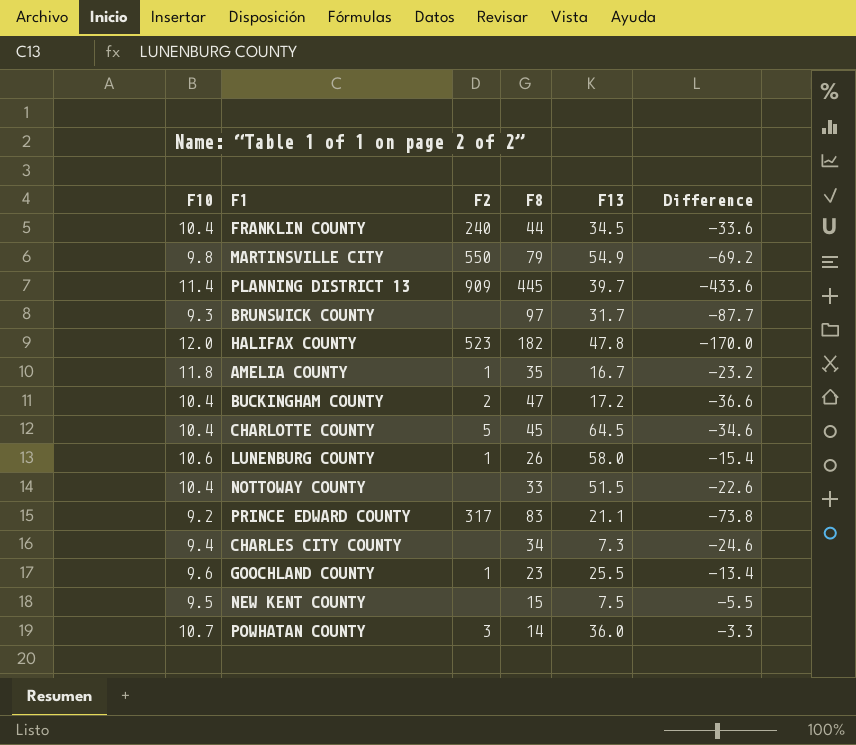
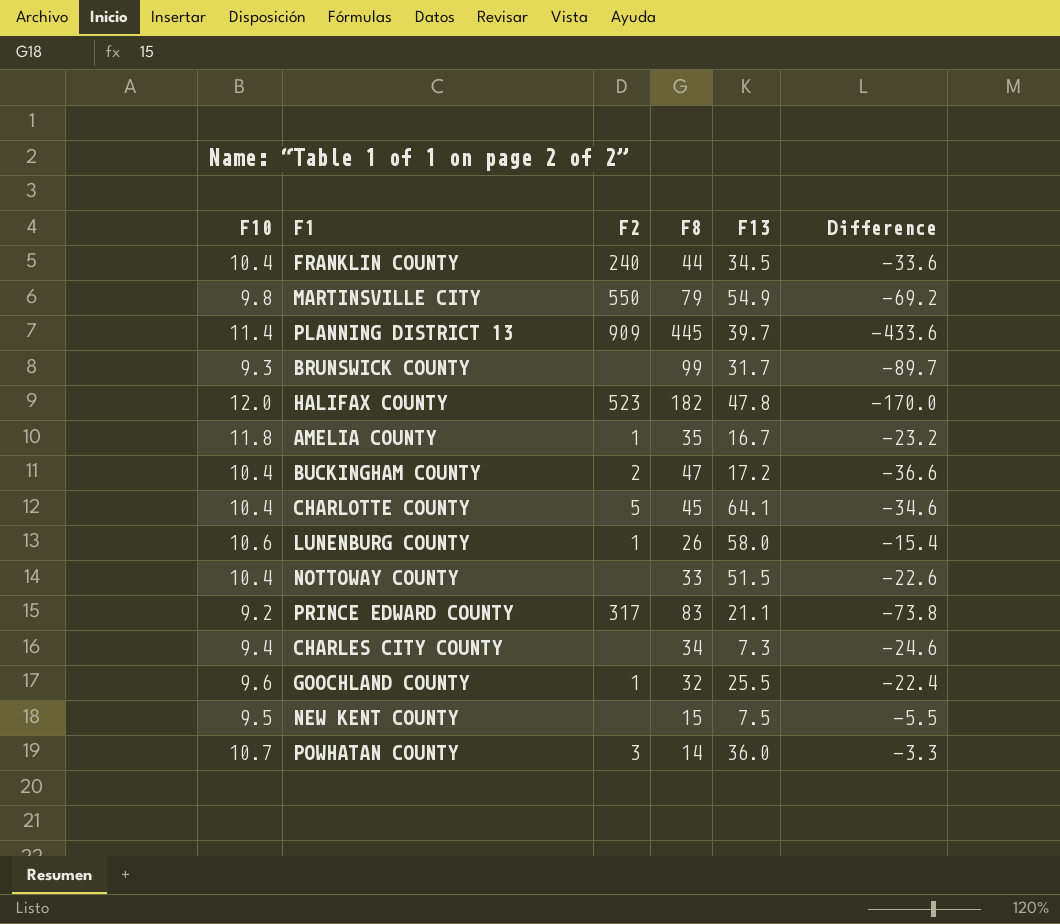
BRUNSWICK COUNTY | F8: 97 -> 99
BRUNSWICK COUNTY | Difference: -87.7 -> -89.7
CHARLOTTE COUNTY | F13: 64.5 -> 64.1
GOOCHLAND COUNTY | F8: 23 -> 32
GOOCHLAND COUNTY | Difference: -13.4 -> -22.4

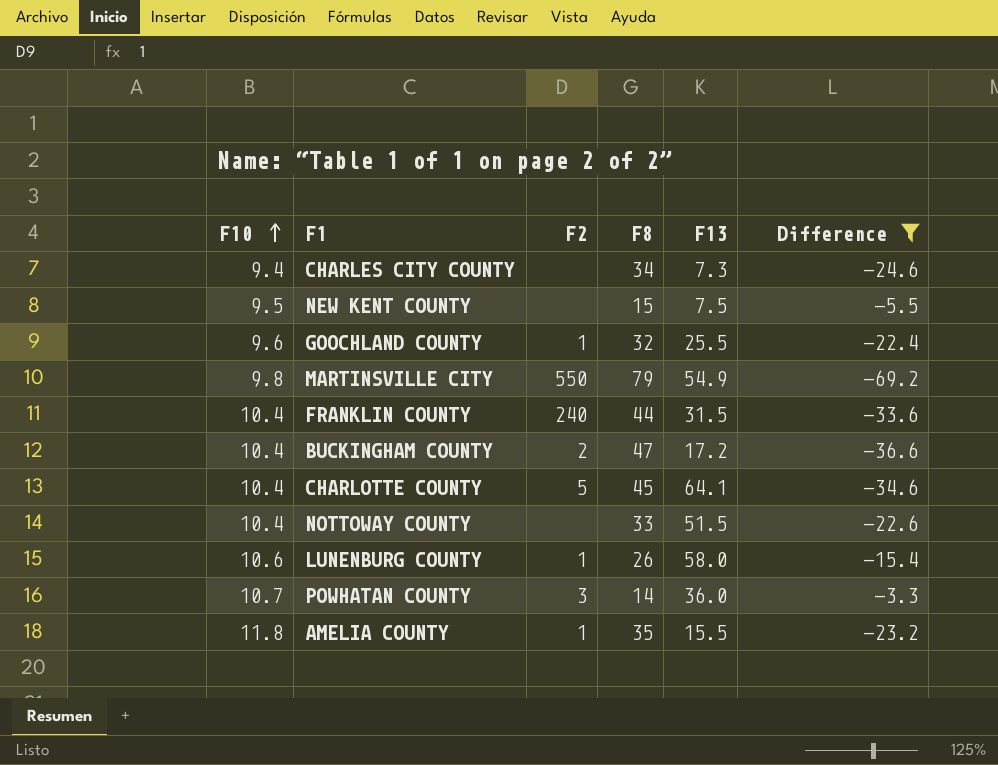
filter: none -> Difference >= -69.2
row order: none -> F10 ascending
FRANKLIN COUNTY | F13: 34.5 -> 31.5
AMELIA COUNTY | F13: 16.7 -> 15.5

